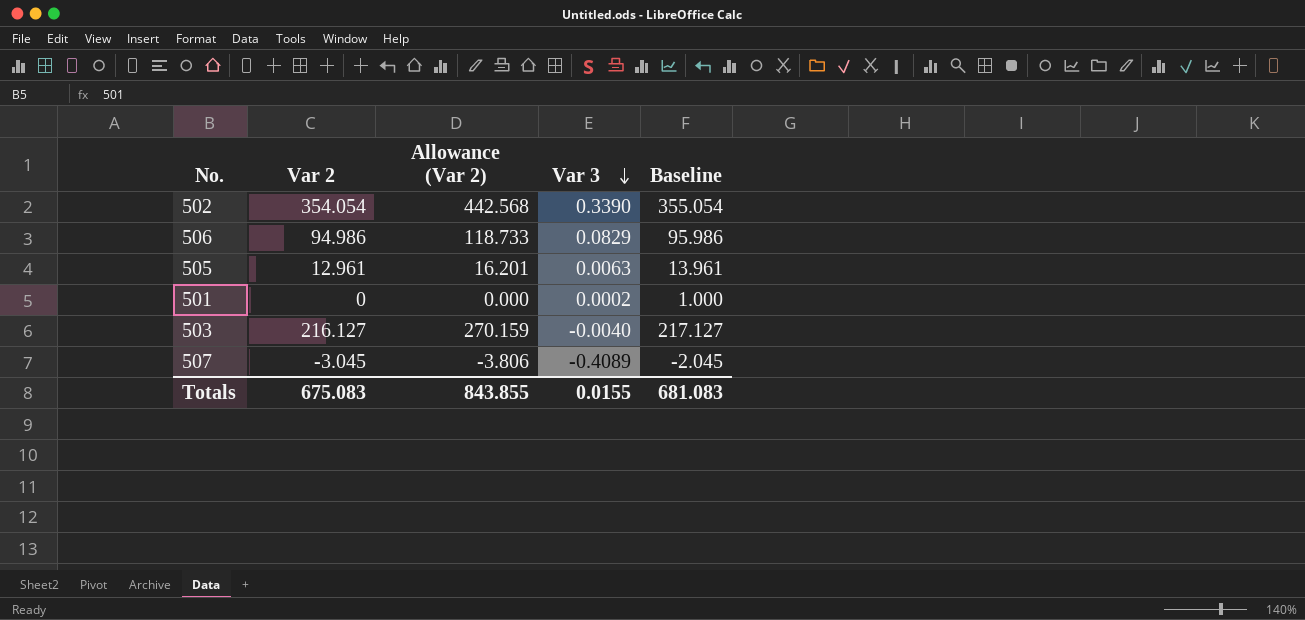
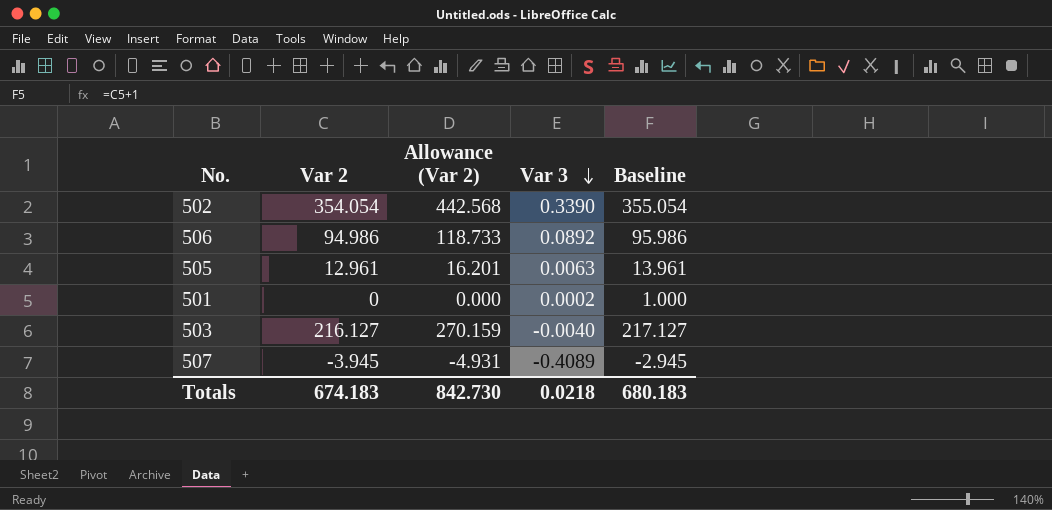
506 | Var 3: 0.0829 -> 0.0892
507 | Var 2: -3.045 -> -3.945
507 | Allowance (Var 2): -3.806 -> -4.931
507 | Baseline: -2.045 -> -2.945
Totals | Var 2: 675.083 -> 674.183
Totals | Allowance (Var 2): 843.855 -> 842.730
Totals | Var 3: 0.0155 -> 0.0218
Totals | Baseline: 681.083 -> 680.183

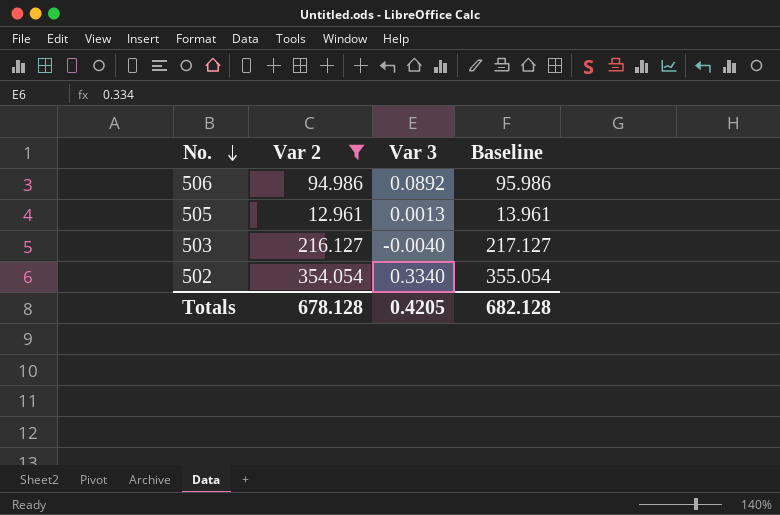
filter: none -> Var 2 >= 12.961
row order: Var 3 descending -> No. descending
column Allowance (Var 2) | formula: [Var 2] * 1.25 -> none
505 | Var 3: 0.0063 -> 0.0013
502 | Var 3: 0.3390 -> 0.3340
Totals | Var 2: 674.183 -> 678.128
Totals | Var 3: 0.0218 -> 0.4205
Totals | Baseline: 680.183 -> 682.128

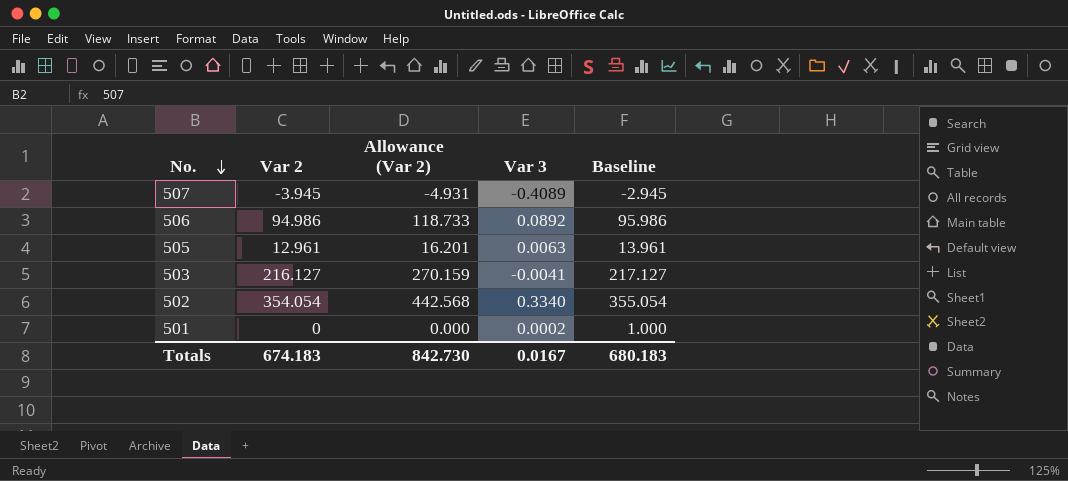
filter: Var 2 >= 12.961 -> none
column Allowance (Var 2) | formula: none -> [Var 2] * 1.25
505 | Var 3: 0.0013 -> 0.0063
503 | Var 3: -0.0040 -> -0.0041
Totals | Var 2: 678.128 -> 674.183
Totals | Var 3: 0.4205 -> 0.0167
Totals | Baseline: 682.128 -> 680.183

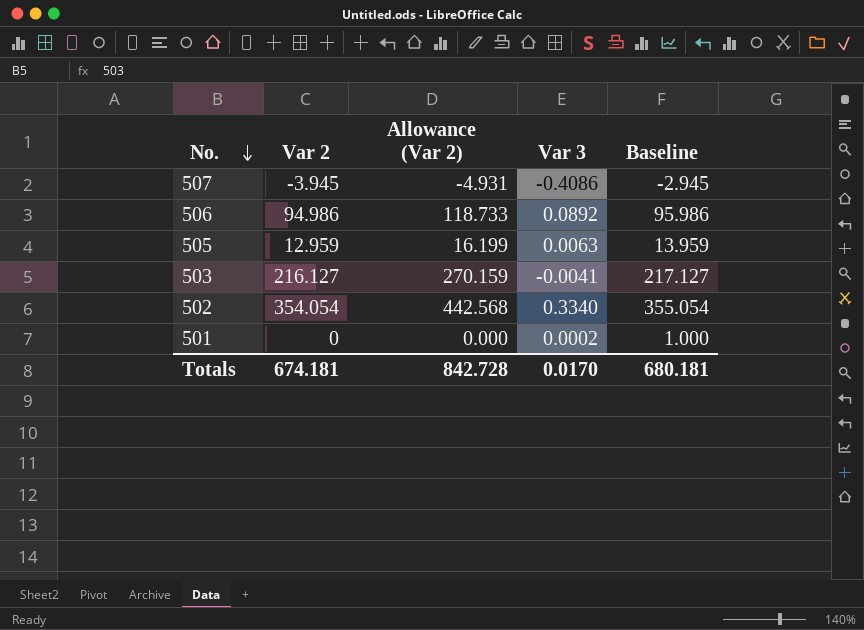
507 | Var 3: -0.4089 -> -0.4086
505 | Var 2: 12.961 -> 12.959
505 | Allowance (Var 2): 16.201 -> 16.199
505 | Baseline: 13.961 -> 13.959
Totals | Var 2: 674.183 -> 674.181
Totals | Allowance (Var 2): 842.730 -> 842.728
Totals | Var 3: 0.0167 -> 0.0170
Totals | Baseline: 680.183 -> 680.181

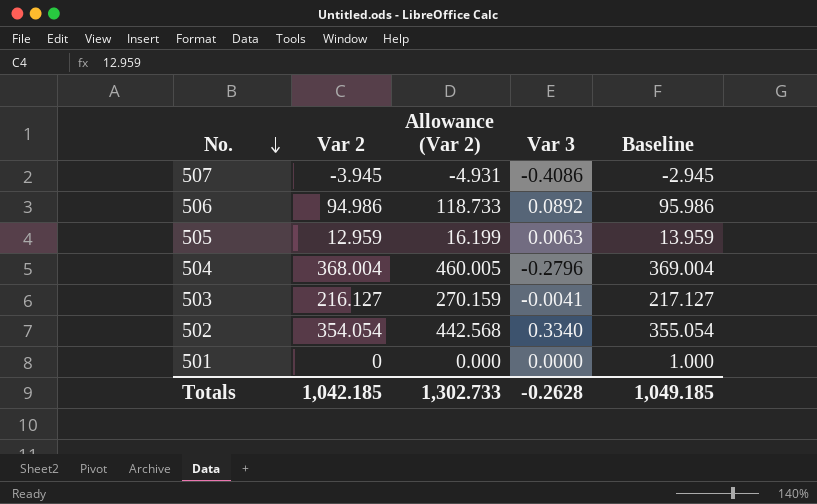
row 504: none -> 368.004 | 460.005 | -0.2796 | 369.004
501 | Var 3: 0.0002 -> 0.0000
Totals | Var 2: 674.181 -> 1,042.185
Totals | Allowance (Var 2): 842.728 -> 1,302.733
Totals | Var 3: 0.0170 -> -0.2628
Totals | Baseline: 680.181 -> 1,049.185

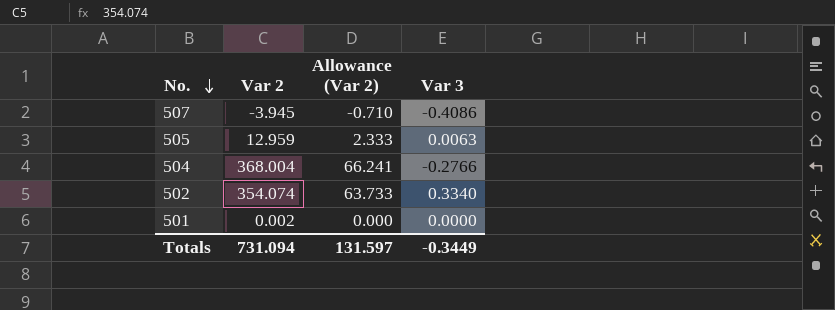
column Baseline | formula: [Var 2] + 1 -> none
column Allowance (Var 2) | formula: [Var 2] * 1.25 -> [Var 2] * 0.18
row 506: 94.986 | 118.733 | 0.0892 | 95.986 -> none
row 503: 216.127 | 270.159 | -0.0041 | 217.127 -> none
504 | Var 3: -0.2796 -> -0.2766
502 | Var 2: 354.054 -> 354.074
501 | Var 2: 0 -> 0.002
Totals | Var 2: 1,042.185 -> 731.094
Totals | Allowance (Var 2): 1,302.733 -> 131.597
Totals | Var 3: -0.2628 -> -0.3449

